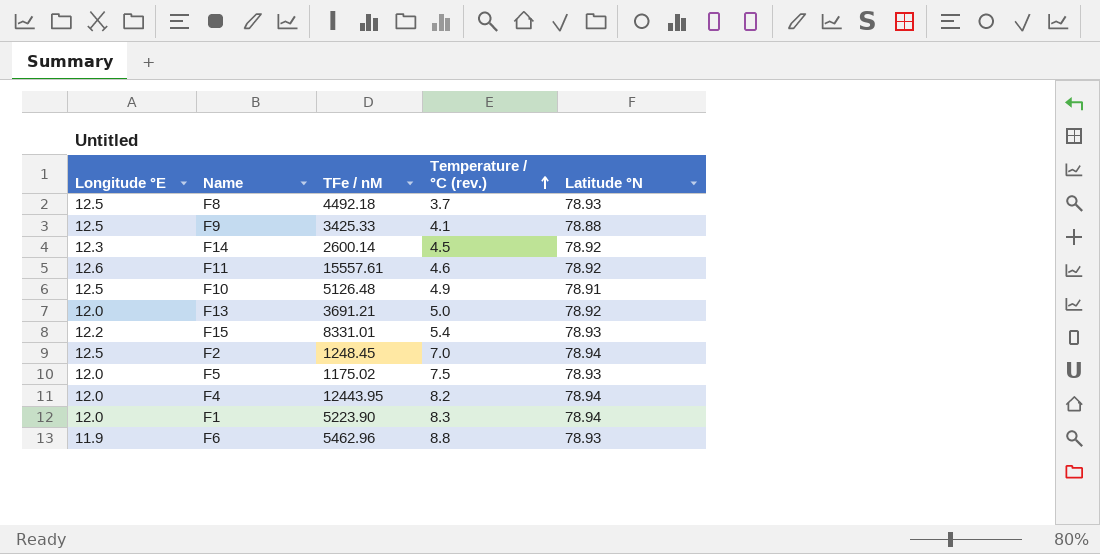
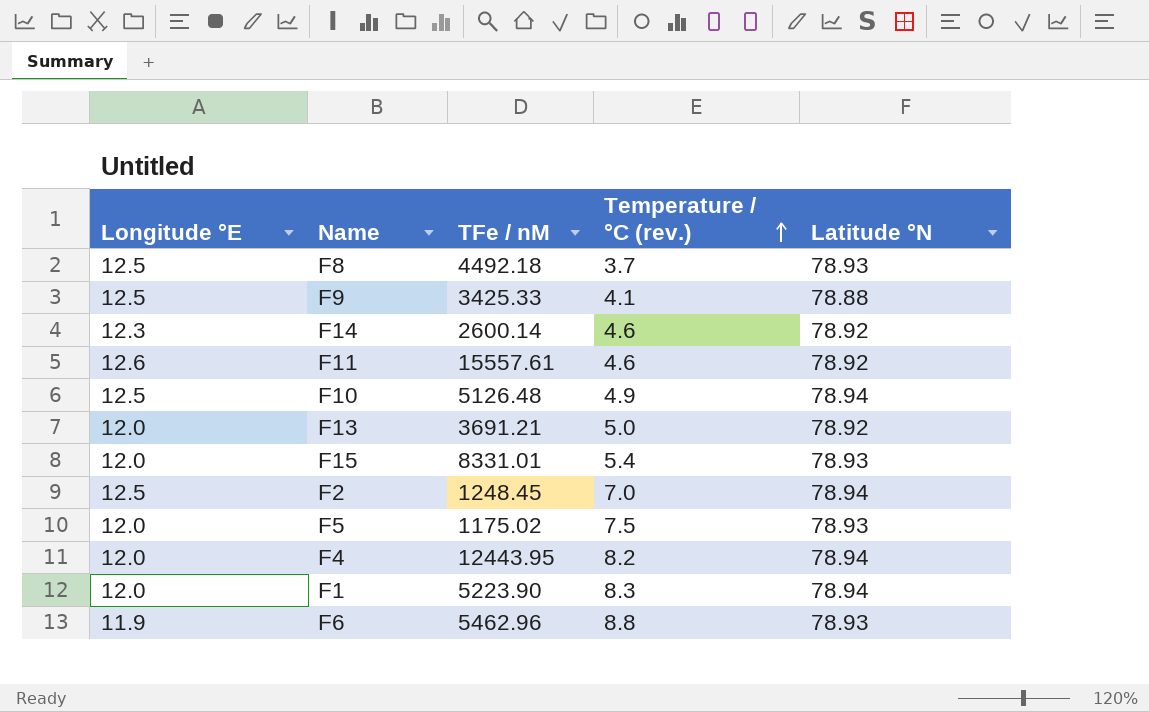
F14 | Temperature / °C (rev.): 4.5 -> 4.6
F10 | Latitude °N: 78.91 -> 78.94
F15 | Longitude °E: 12.2 -> 12.0

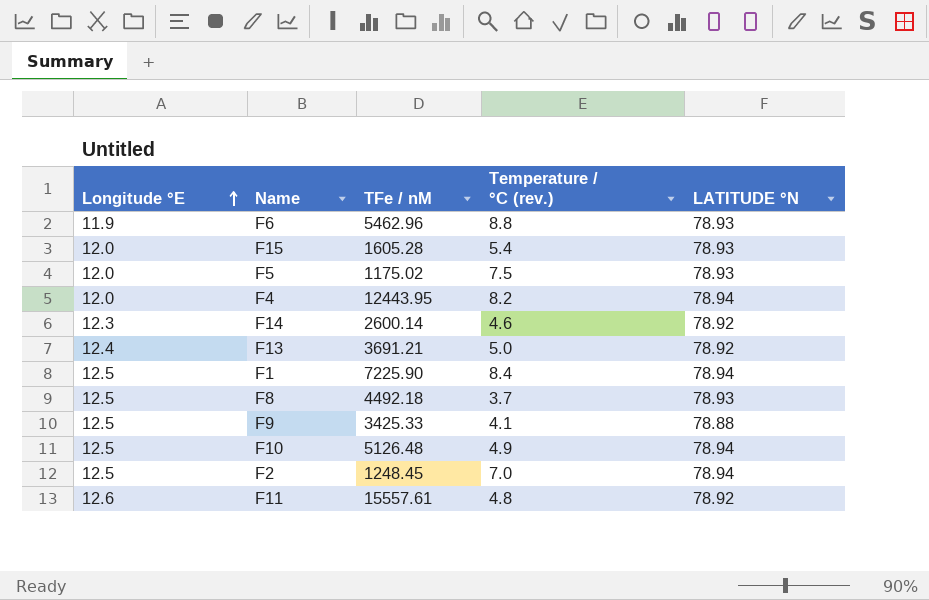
row order: Temperature / °C (rev.) ascending -> Longitude °E ascending
column name: Latitude °N -> LATITUDE °N
F15 | TFe / nM: 8331.01 -> 1605.28
F13 | Longitude °E: 12.0 -> 12.4
F1 | Longitude °E: 12.0 -> 12.5
F1 | TFe / nM: 5223.90 -> 7225.90
F1 | Temperature / °C (rev.): 8.3 -> 8.4
F11 | Temperature / °C (rev.): 4.6 -> 4.8

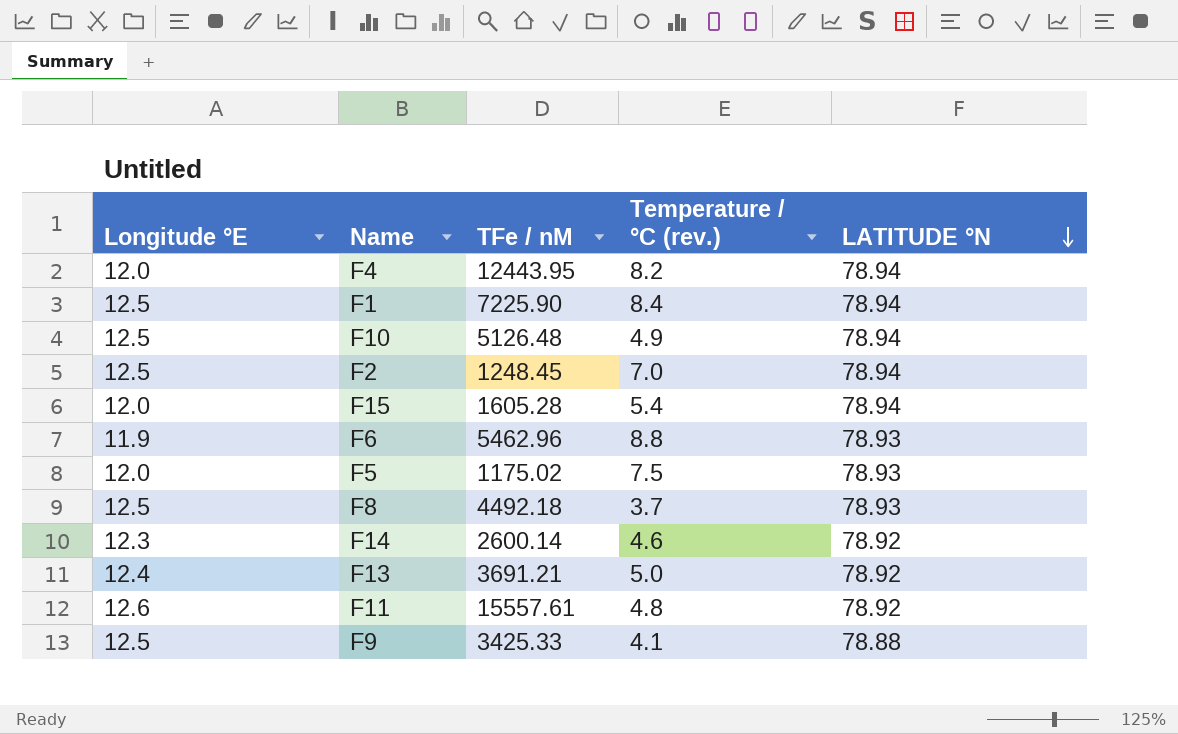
row order: Longitude °E ascending -> LATITUDE °N descending
F15 | LATITUDE °N: 78.93 -> 78.94

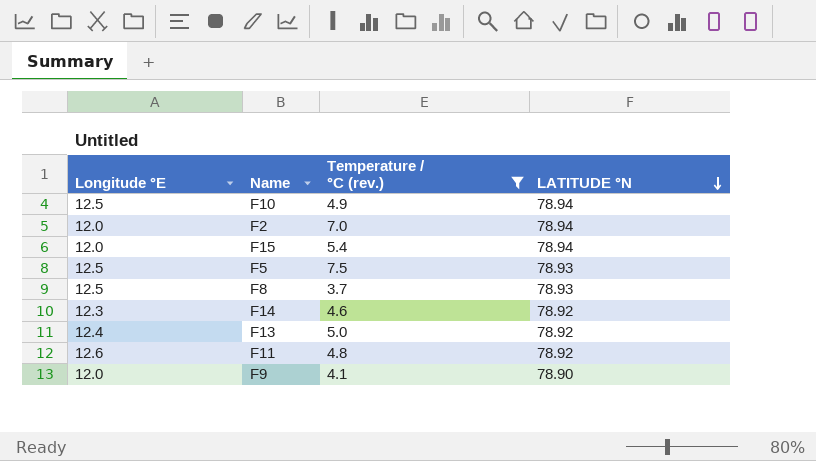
filter: none -> Temperature / °C (rev.) <= 7.5
column TFe / nM | position: 3 -> none
F2 | Longitude °E: 12.5 -> 12.0
F5 | Longitude °E: 12.0 -> 12.5
F9 | Longitude °E: 12.5 -> 12.0
F9 | LATITUDE °N: 78.88 -> 78.90

